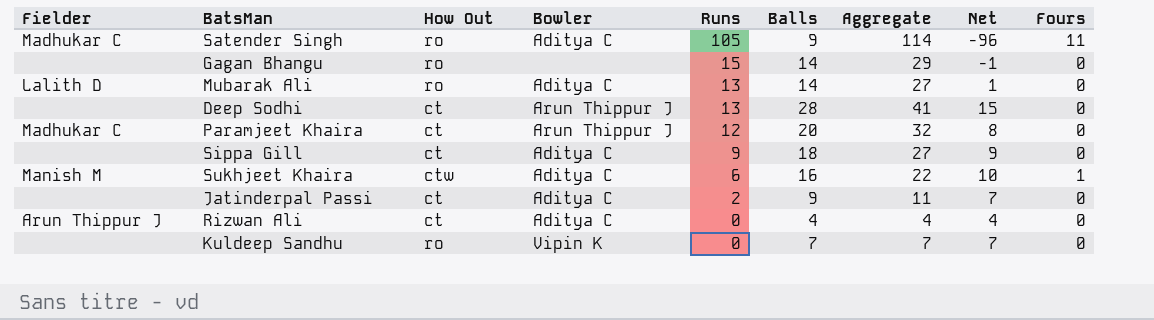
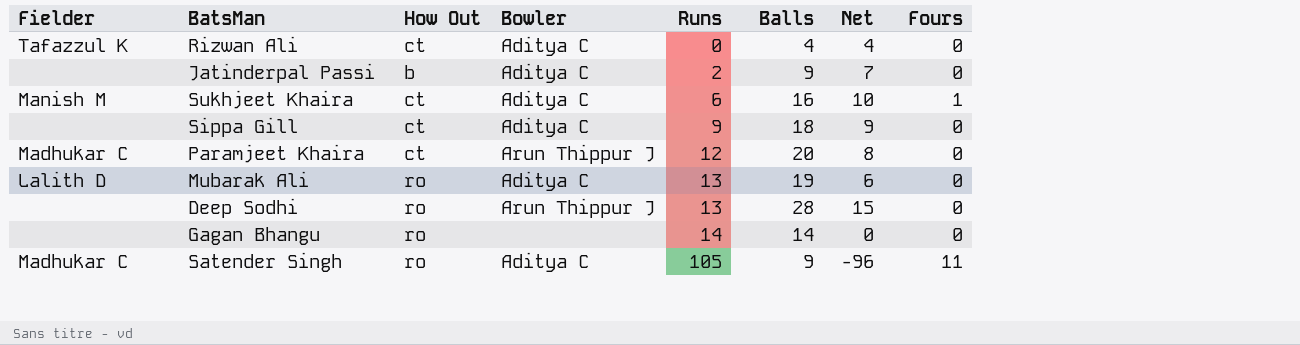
row order: Runs descending -> Runs ascending
column Aggregate | formula: [Runs] + [Balls] -> none
row Kuldeep Sandhu: none | ro | Vipin K | 0 | 7 | 7 | 7 | 0 -> none
Rizwan Ali | Fielder: Arun Thippur J -> Tafazzul K
Jatinderpal Passi | How Out: ct -> b
Sukhjeet Khaira | How Out: ctw -> ct
Mubarak Ali | Balls: 14 -> 19
Mubarak Ali | Net: 1 -> 6
Deep Sodhi | How Out: ct -> ro
Gagan Bhangu | Runs: 15 -> 14
Gagan Bhangu | Net: -1 -> 0

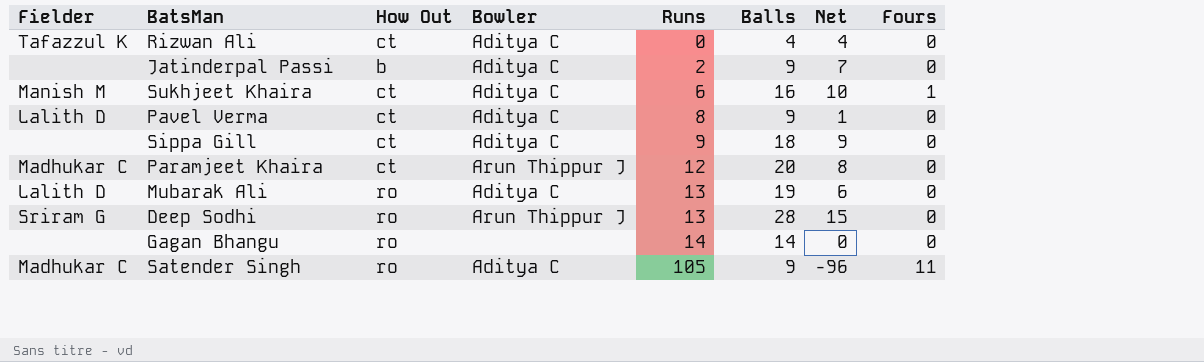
row Pavel Verma: none -> Lalith D | ct | Aditya C | 8 | 9 | 1 | 0
Deep Sodhi | Fielder: none -> Sriram G

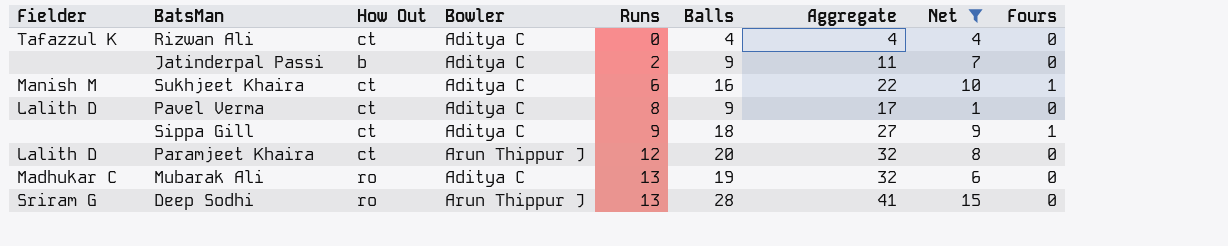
filter: none -> Net >= 1
column Aggregate | formula: none -> [Runs] + [Balls]
Sippa Gill | Fours: 0 -> 1
Paramjeet Khaira | Fielder: Madhukar C -> Lalith D
Mubarak Ali | Fielder: Lalith D -> Madhukar C

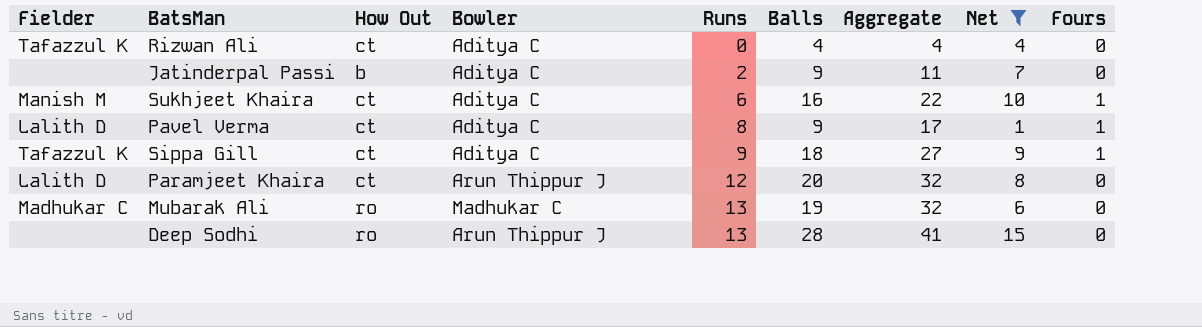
Pavel Verma | Fours: 0 -> 1
Sippa Gill | Fielder: none -> Tafazzul K
Mubarak Ali | Bowler: Aditya C -> Madhukar C
Deep Sodhi | Fielder: Sriram G -> none

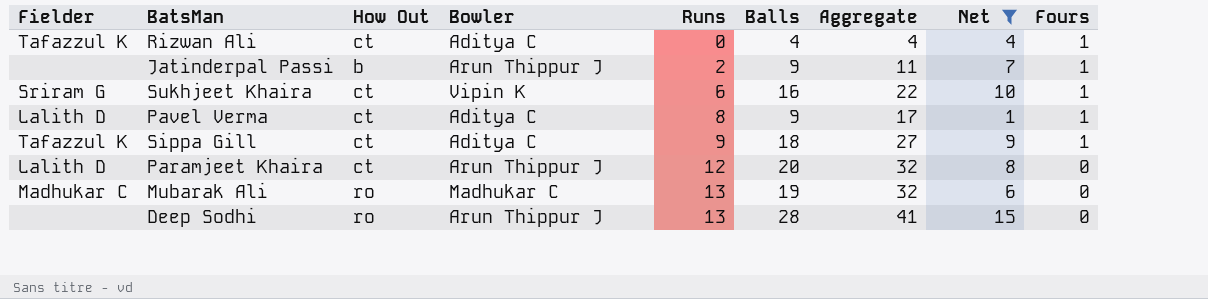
Rizwan Ali | Fours: 0 -> 1
Jatinderpal Passi | Bowler: Aditya C -> Arun Thippur J
Jatinderpal Passi | Fours: 0 -> 1
Sukhjeet Khaira | Fielder: Manish M -> Sriram G
Sukhjeet Khaira | Bowler: Aditya C -> Vipin K

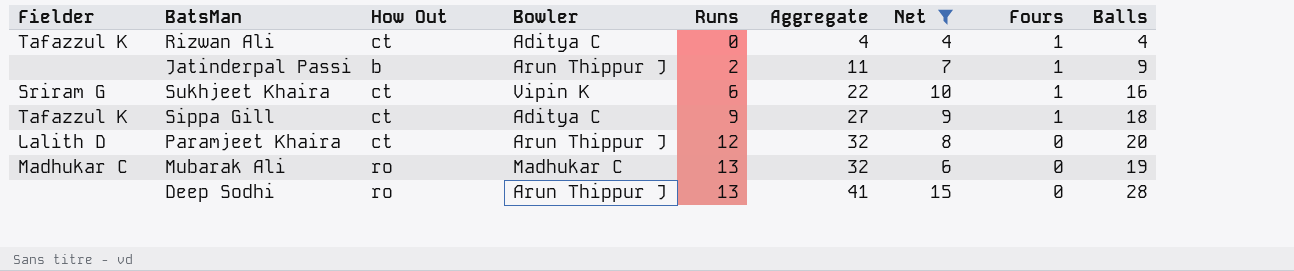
column Balls | position: 6 -> 9
row Pavel Verma: Lalith D | ct | Aditya C | 8 | 9 | 17 | 1 | 1 -> none

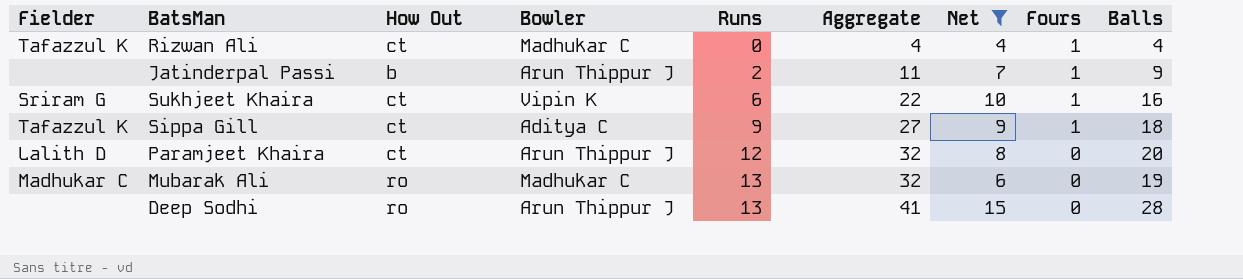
Rizwan Ali | Bowler: Aditya C -> Madhukar C

